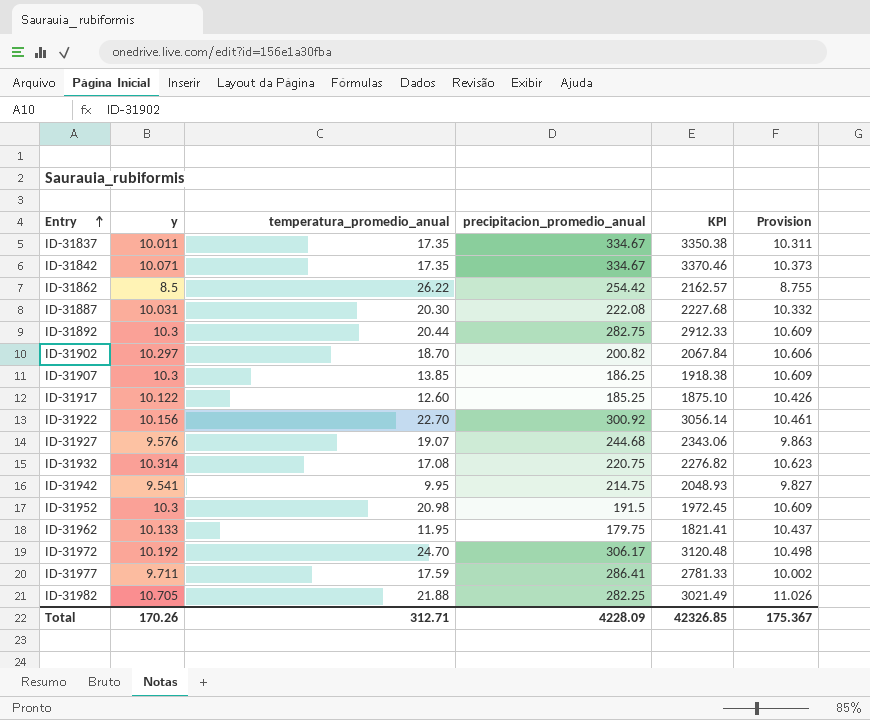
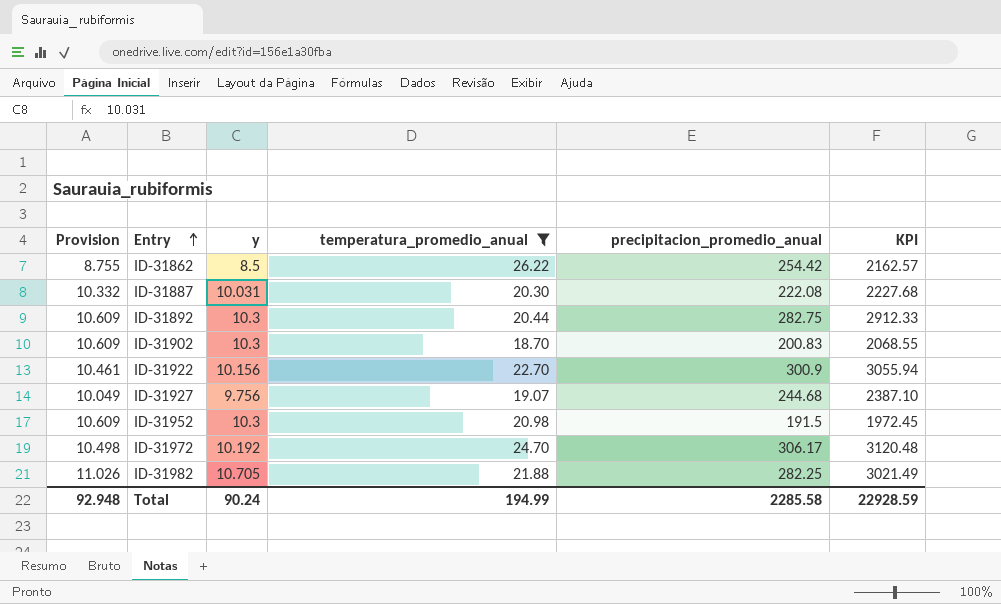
filter: none -> temperatura_promedio_anual >= 18.70
column Provision | position: 6 -> 1
ID-31902 | Provision: 10.606 -> 10.609
ID-31902 | y: 10.297 -> 10.3
ID-31902 | precipitacion_promedio_anual: 200.82 -> 200.83
ID-31902 | KPI: 2067.84 -> 2068.55
ID-31922 | precipitacion_promedio_anual: 300.92 -> 300.9
ID-31922 | KPI: 3056.14 -> 3055.94
ID-31927 | Provision: 9.863 -> 10.049
ID-31927 | y: 9.576 -> 9.756
ID-31927 | KPI: 2343.06 -> 2387.10
Total | Provision: 175.367 -> 92.948
Total | y: 170.26 -> 90.24
Total | temperatura_promedio_anual: 312.71 -> 194.99
Total | precipitacion_promedio_anual: 4228.09 -> 2285.58
Total | KPI: 42326.85 -> 22928.59

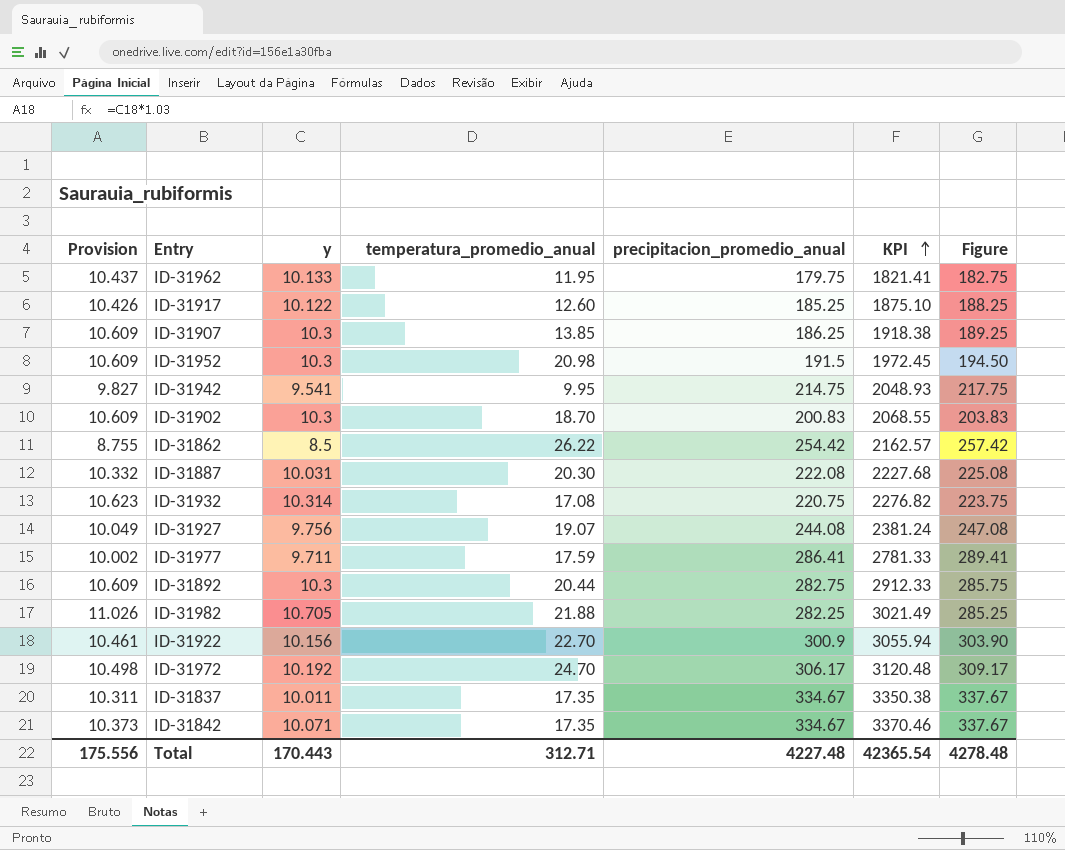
filter: temperatura_promedio_anual >= 18.70 -> none
row order: Entry ascending -> KPI ascending
column Figure | formula: none -> [precipitacion_promedio_anual] + 3
ID-31927 | precipitacion_promedio_anual: 244.68 -> 244.08
ID-31927 | KPI: 2387.10 -> 2381.24
Total | Provision: 92.948 -> 175.556
Total | y: 90.24 -> 170.443
Total | temperatura_promedio_anual: 194.99 -> 312.71
Total | precipitacion_promedio_anual: 2285.58 -> 4227.48
Total | KPI: 22928.59 -> 42365.54

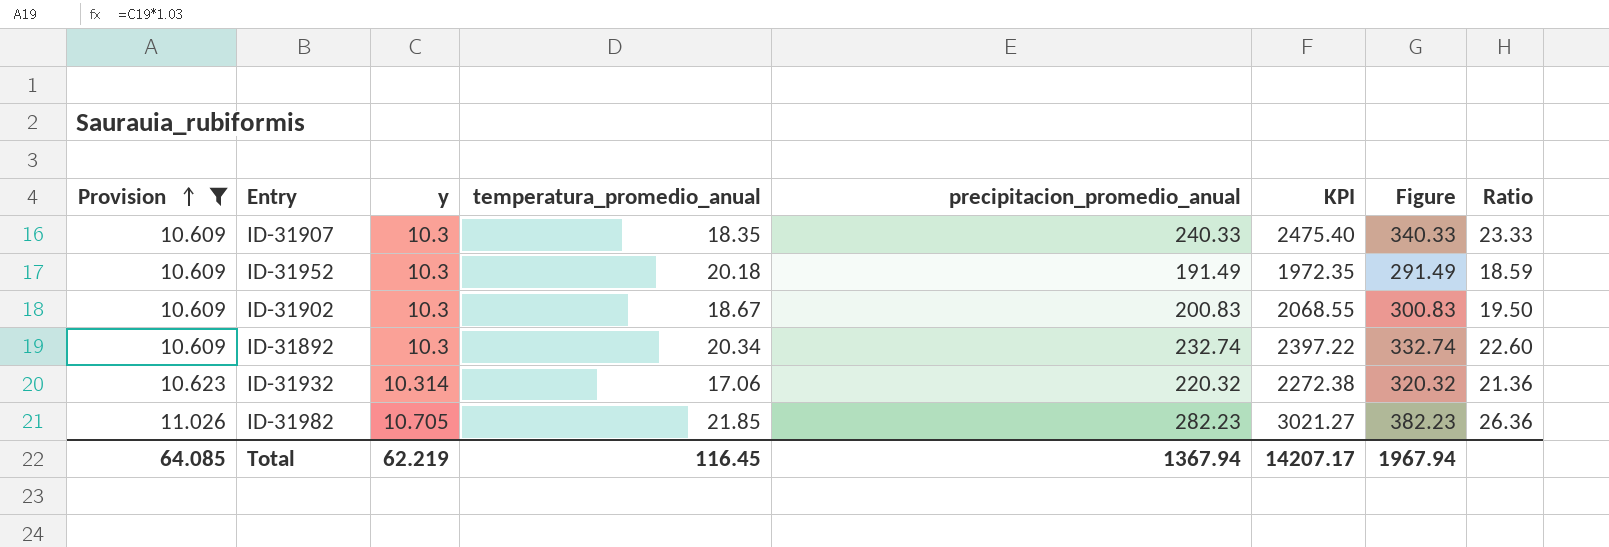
filter: none -> Provision >= 10.609
row order: KPI ascending -> Provision ascending
column Figure | formula: [precipitacion_promedio_anual] + 3 -> [precipitacion_promedio_anual] + 100
column Ratio | formula: none -> [precipitacion_promedio_anual] / [y]
ID-31907 | temperatura_promedio_anual: 13.85 -> 18.35
ID-31907 | precipitacion_promedio_anual: 186.25 -> 240.33
ID-31907 | KPI: 1918.38 -> 2475.40
ID-31952 | temperatura_promedio_anual: 20.98 -> 20.18
ID-31952 | precipitacion_promedio_anual: 191.5 -> 191.49
ID-31952 | KPI: 1972.45 -> 1972.35
ID-31902 | temperatura_promedio_anual: 18.70 -> 18.67
ID-31892 | temperatura_promedio_anual: 20.44 -> 20.34
ID-31892 | precipitacion_promedio_anual: 282.75 -> 232.74
ID-31892 | KPI: 2912.33 -> 2397.22
ID-31932 | temperatura_promedio_anual: 17.08 -> 17.06
ID-31932 | precipitacion_promedio_anual: 220.75 -> 220.32
ID-31932 | KPI: 2276.82 -> 2272.38
ID-31982 | temperatura_promedio_anual: 21.88 -> 21.85
ID-31982 | precipitacion_promedio_anual: 282.25 -> 282.23
ID-31982 | KPI: 3021.49 -> 3021.27
Total | Provision: 175.556 -> 64.085
Total | y: 170.443 -> 62.219
Total | temperatura_promedio_anual: 312.71 -> 116.45
Total | precipitacion_promedio_anual: 4227.48 -> 1367.94
Total | KPI: 42365.54 -> 14207.17
Total | Figure: 4278.48 -> 1967.94

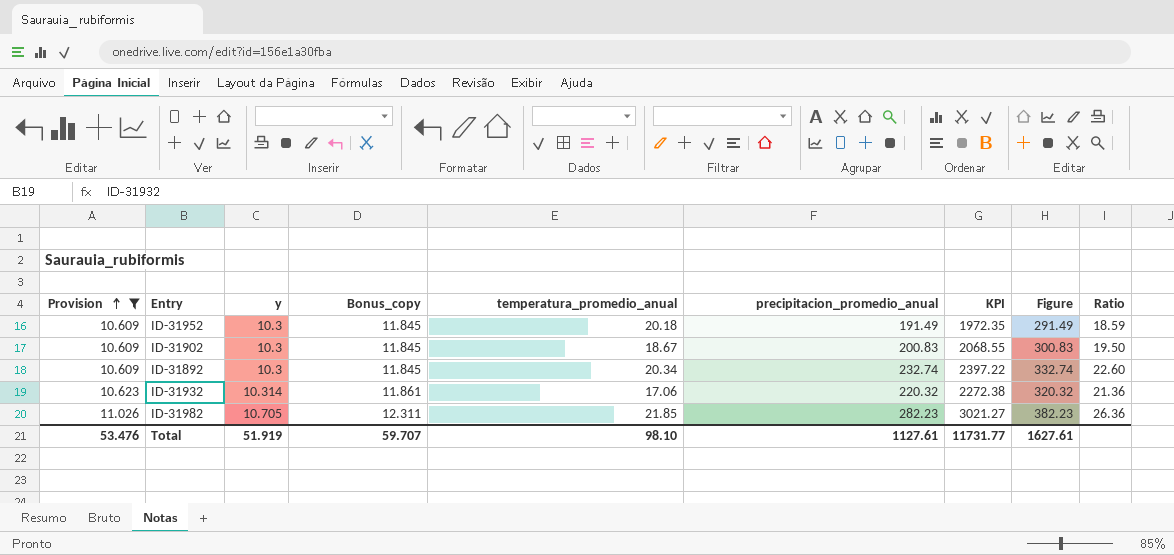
column Bonus_copy | formula: none -> [y] * 1.15
row ID-31907: 10.609 | 10.3 | 18.35 | 240.33 | 2475.40 | 340.33 | 23.33 -> none
Total | Provision: 64.085 -> 53.476
Total | y: 62.219 -> 51.919
Total | temperatura_promedio_anual: 116.45 -> 98.10
Total | precipitacion_promedio_anual: 1367.94 -> 1127.61
Total | KPI: 14207.17 -> 11731.77
Total | Figure: 1967.94 -> 1627.61

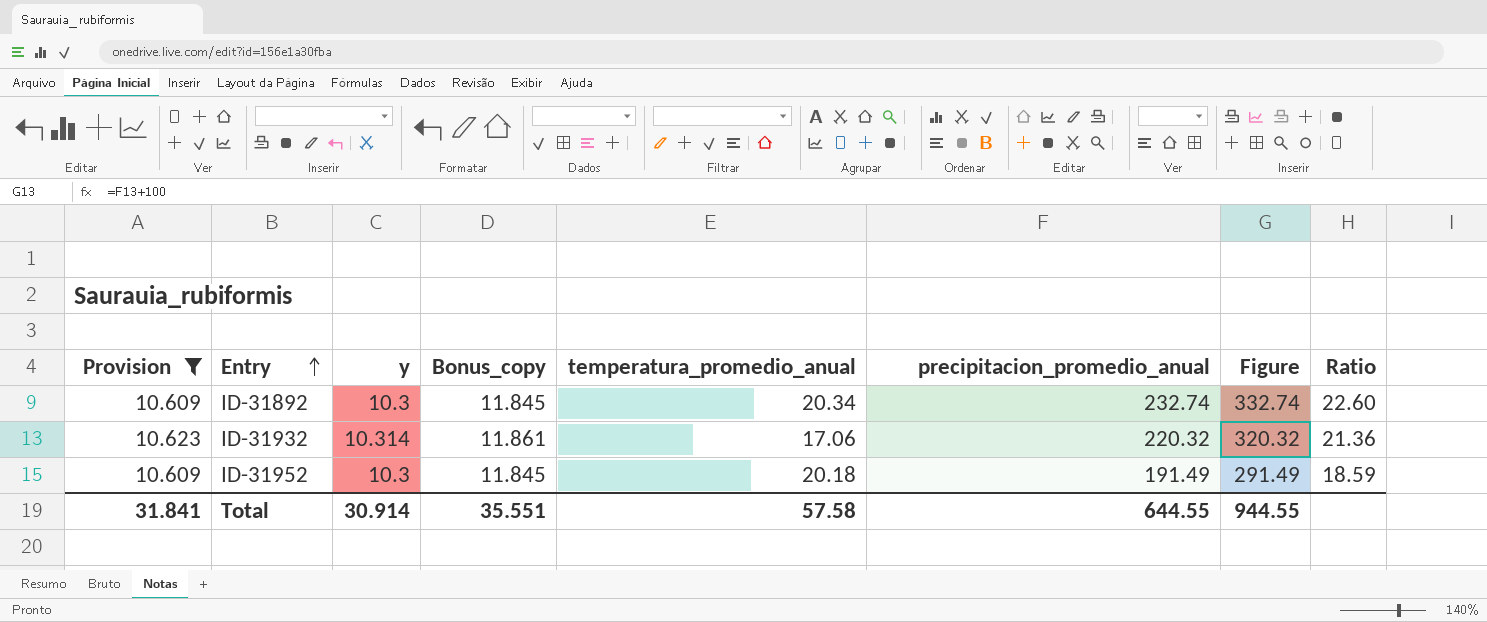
row order: Provision ascending -> Entry ascending
column KPI | formula: [y] * [precipitacion_promedio_anual] -> none
row ID-31902: 10.609 | 10.3 | 11.845 | 18.67 | 200.83 | 2068.55 | 300.83 | 19.50 -> none
row ID-31982: 11.026 | 10.705 | 12.311 | 21.85 | 282.23 | 3021.27 | 382.23 | 26.36 -> none
Total | Provision: 53.476 -> 31.841
Total | y: 51.919 -> 30.914
Total | Bonus_copy: 59.707 -> 35.551
Total | temperatura_promedio_anual: 98.10 -> 57.58
Total | precipitacion_promedio_anual: 1127.61 -> 644.55
Total | Figure: 1627.61 -> 944.55

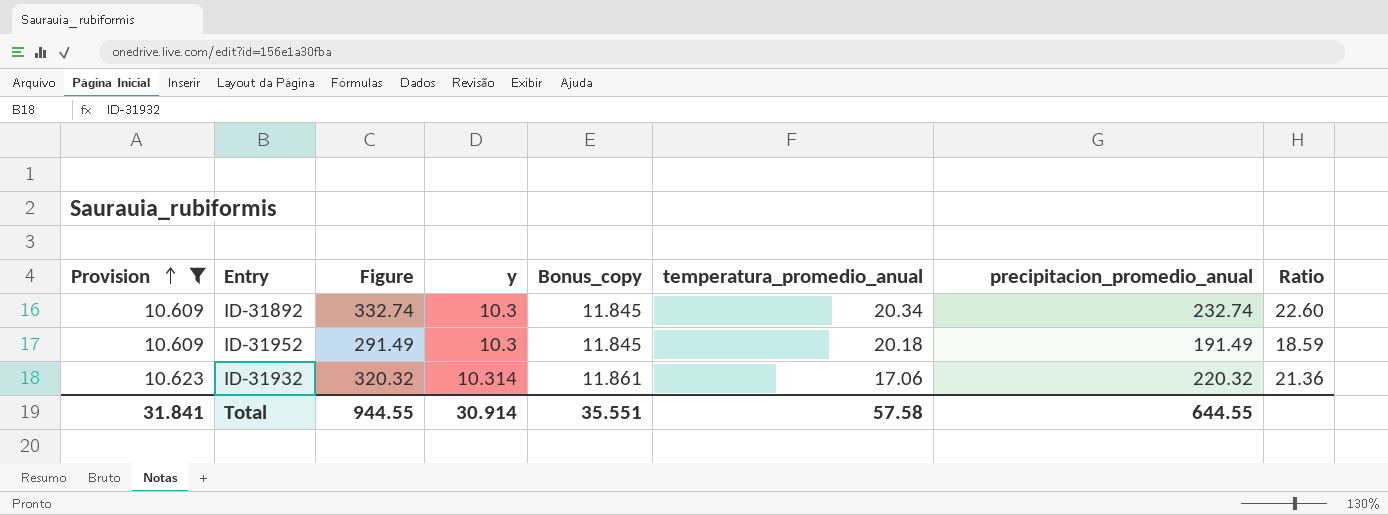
row order: Entry ascending -> Provision ascending
column Figure | position: 7 -> 3

